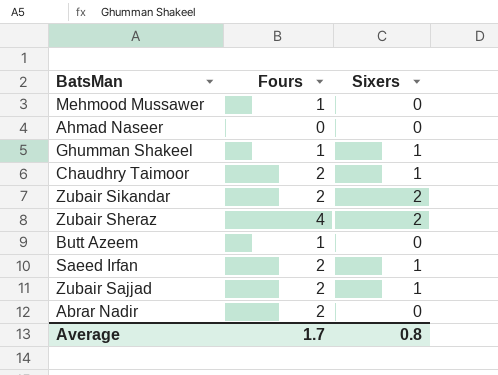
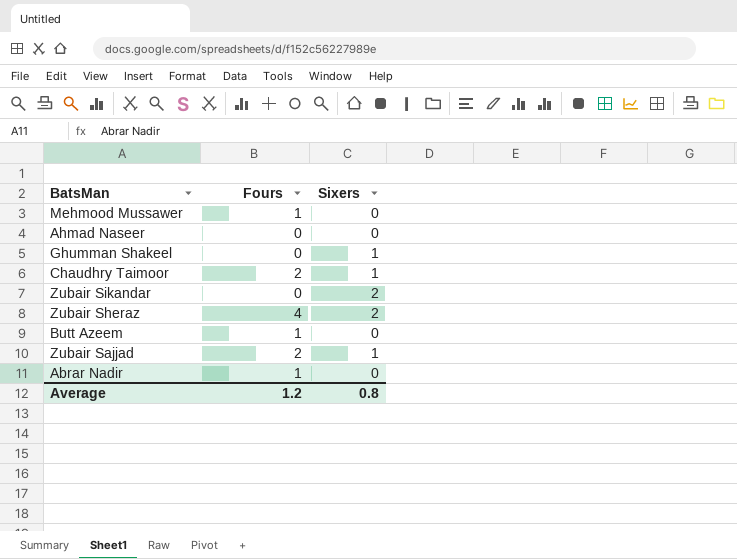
row Saeed Irfan: 2 | 1 -> none
Ghumman Shakeel | Fours: 1 -> 0
Zubair Sikandar | Fours: 2 -> 0
Abrar Nadir | Fours: 2 -> 1
Average | Fours: 1.7 -> 1.2

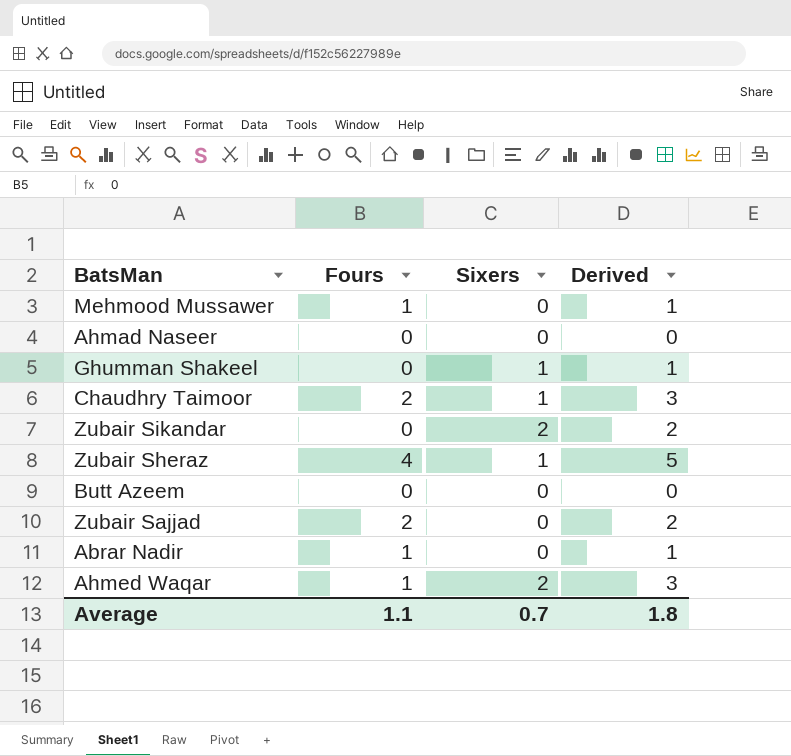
column Derived | formula: none -> [Fours] + [Sixers]
Zubair Sheraz | Sixers: 2 -> 1
Butt Azeem | Fours: 1 -> 0
Zubair Sajjad | Sixers: 1 -> 0
row Ahmed Waqar: none -> 1 | 2 | 3
Average | Fours: 1.2 -> 1.1
Average | Sixers: 0.8 -> 0.7

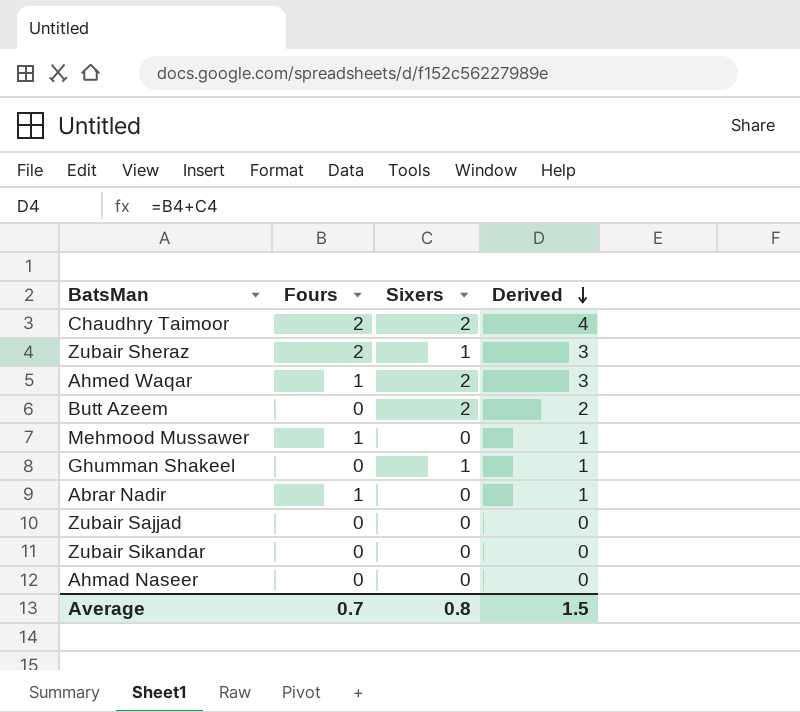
row order: none -> Derived descending
Chaudhry Taimoor | Sixers: 1 -> 2
Chaudhry Taimoor | Derived: 3 -> 4
Zubair Sheraz | Fours: 4 -> 2
Zubair Sheraz | Derived: 5 -> 3
Butt Azeem | Sixers: 0 -> 2
Butt Azeem | Derived: 0 -> 2
Zubair Sajjad | Fours: 2 -> 0
Zubair Sajjad | Derived: 2 -> 0
Zubair Sikandar | Sixers: 2 -> 0
Zubair Sikandar | Derived: 2 -> 0
Average | Fours: 1.1 -> 0.7
Average | Sixers: 0.7 -> 0.8
Average | Derived: 1.8 -> 1.5

